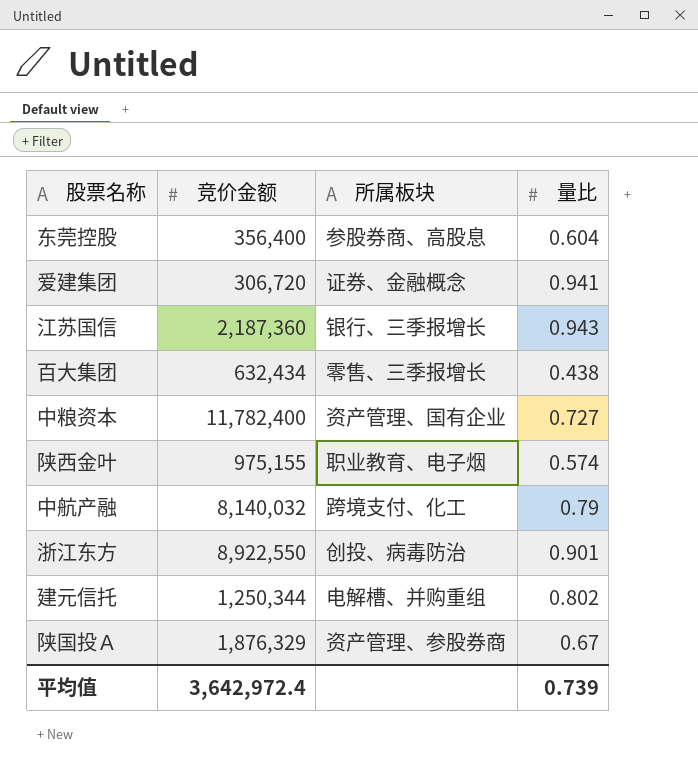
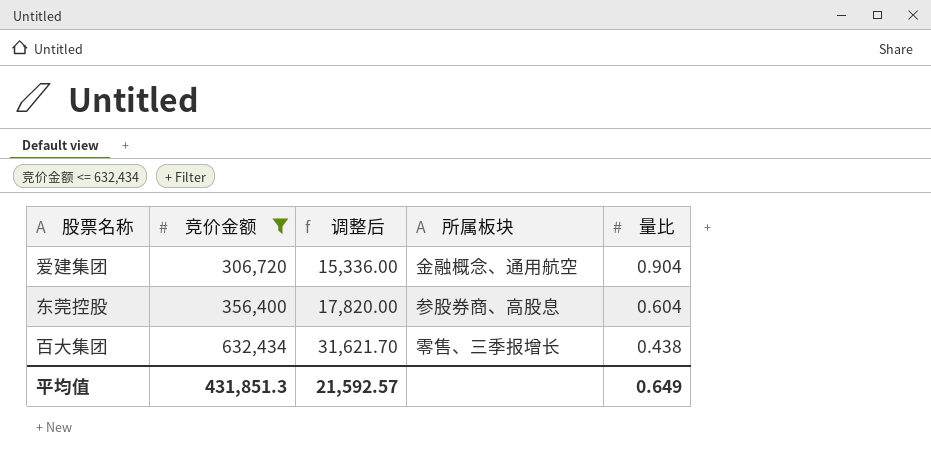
filter: none -> 竞价金额 <= 632,434
row order: none -> 竞价金额 ascending
column 调整后 | formula: none -> [竞价金额] * 0.05
爱建集团 | 所属板块: 证券、金融概念 -> 金融概念、通用航空
爱建集团 | 量比: 0.941 -> 0.904
平均值 | 竞价金额: 3,642,972.4 -> 431,851.3
平均值 | 量比: 0.739 -> 0.649

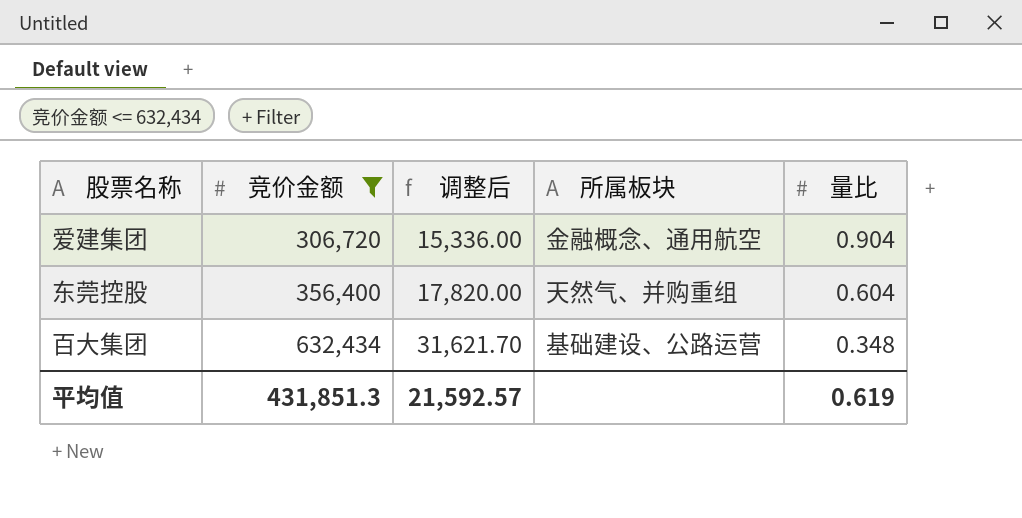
东莞控股 | 所属板块: 参股券商、高股息 -> 天然气、并购重组
百大集团 | 所属板块: 零售、三季报增长 -> 基础建设、公路运营
百大集团 | 量比: 0.438 -> 0.348
平均值 | 量比: 0.649 -> 0.619

